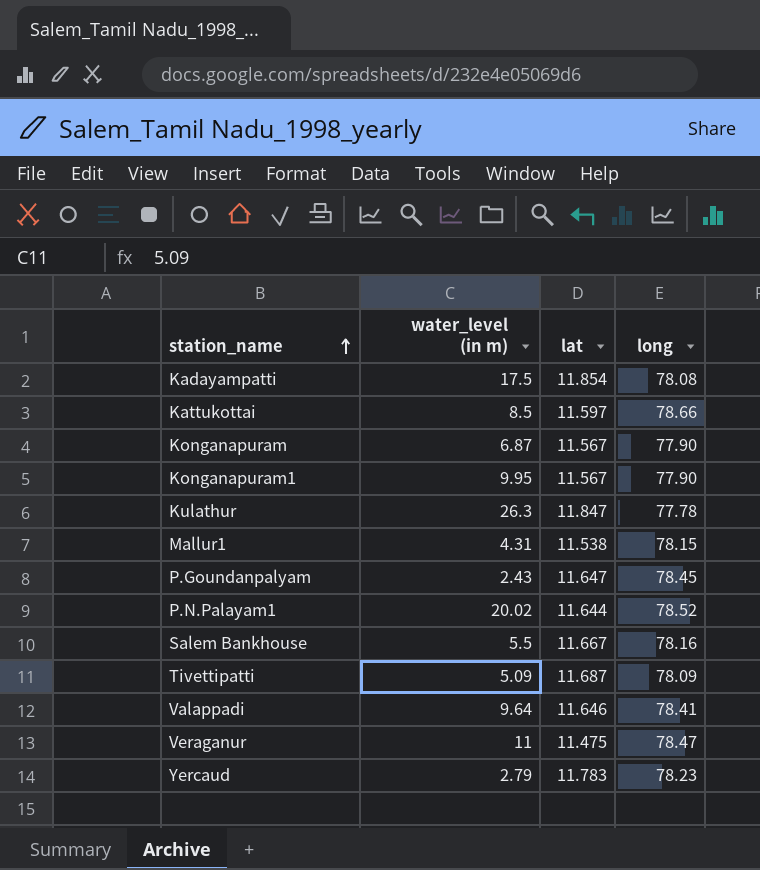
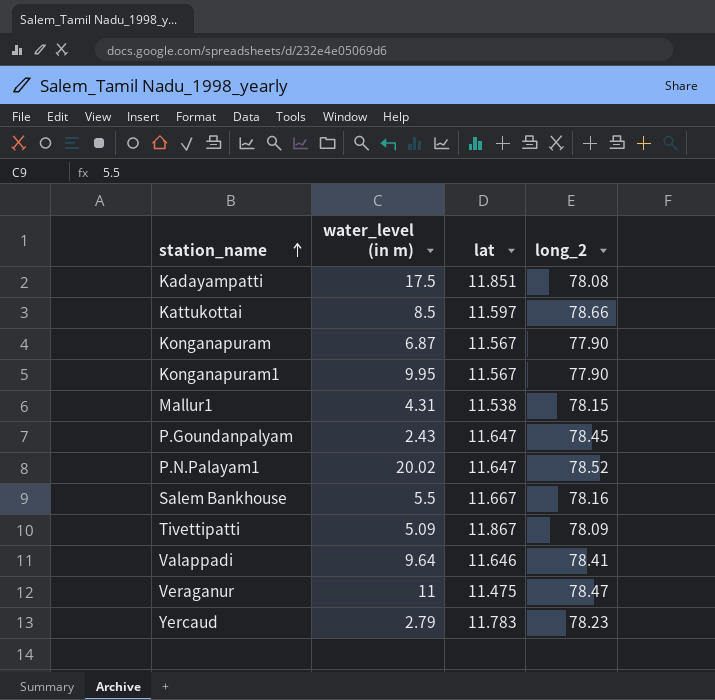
column name: long -> long_2
row Kulathur: 26.3 | 11.847 | 77.78 -> none
Kadayampatti | lat: 11.854 -> 11.851
P.N.Palayam1 | lat: 11.644 -> 11.647
Tivettipatti | lat: 11.687 -> 11.867

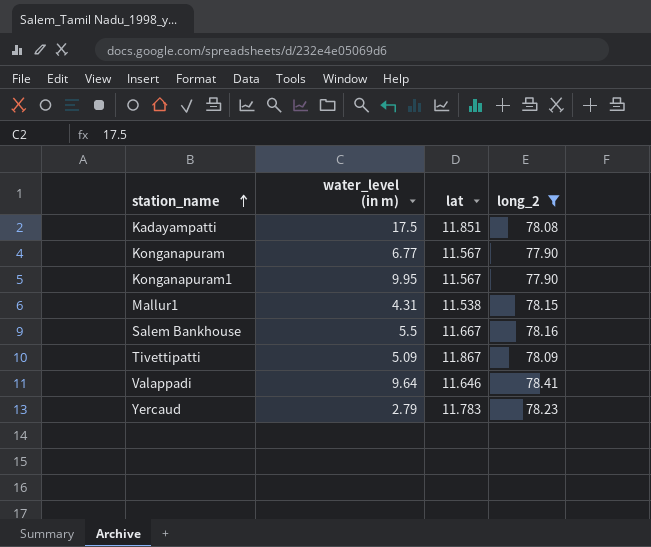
filter: none -> long_2 <= 78.41
Konganapuram | water_level (in m): 6.87 -> 6.77

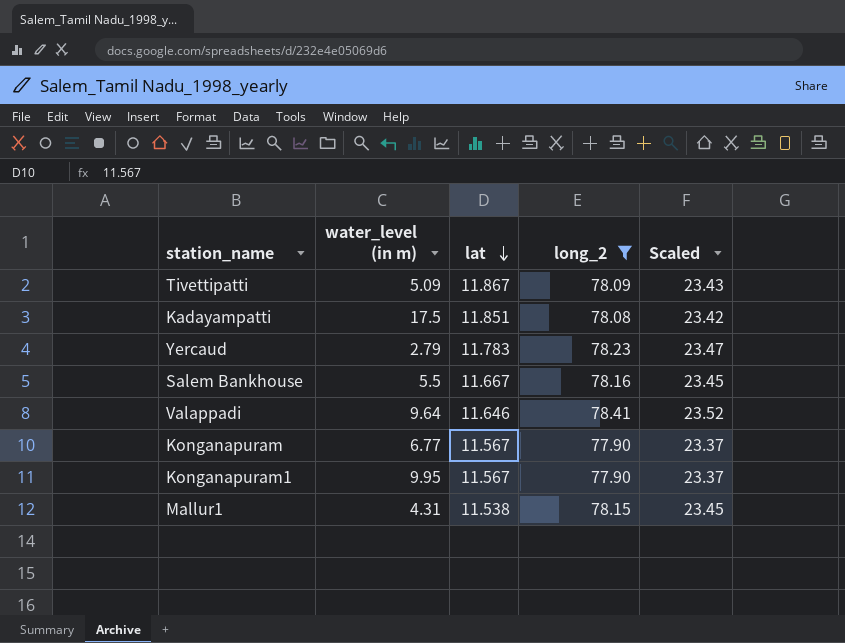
row order: station_name ascending -> lat descending
column Scaled | formula: none -> [long_2] * 0.3

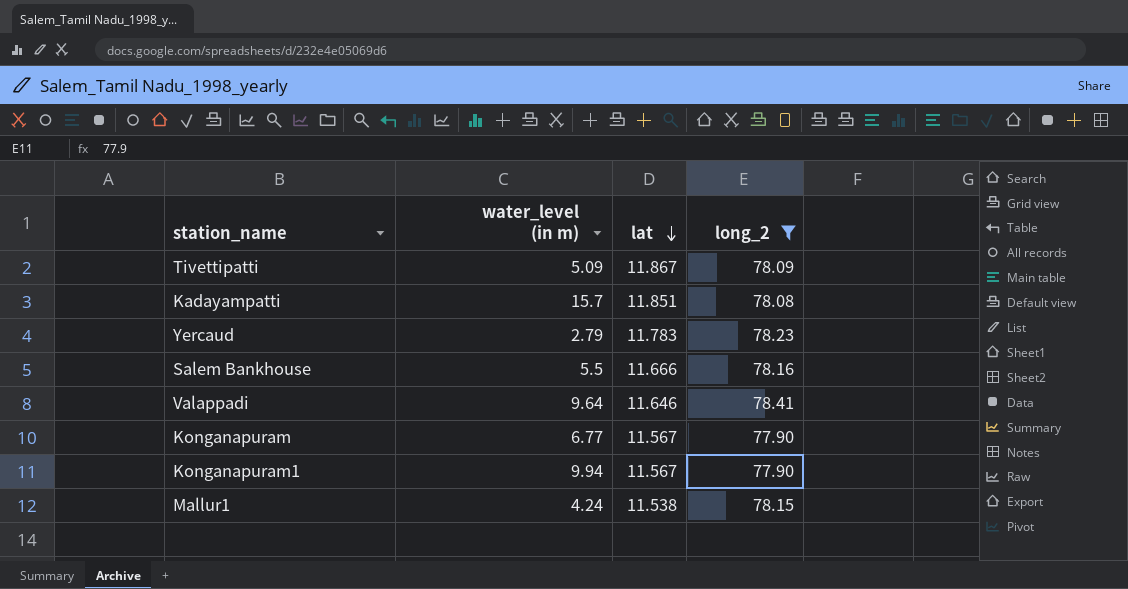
column Scaled | formula: [long_2] * 0.3 -> none
Kadayampatti | water_level (in m): 17.5 -> 15.7
Salem Bankhouse | lat: 11.667 -> 11.666
Konganapuram1 | water_level (in m): 9.95 -> 9.94
Mallur1 | water_level (in m): 4.31 -> 4.24

